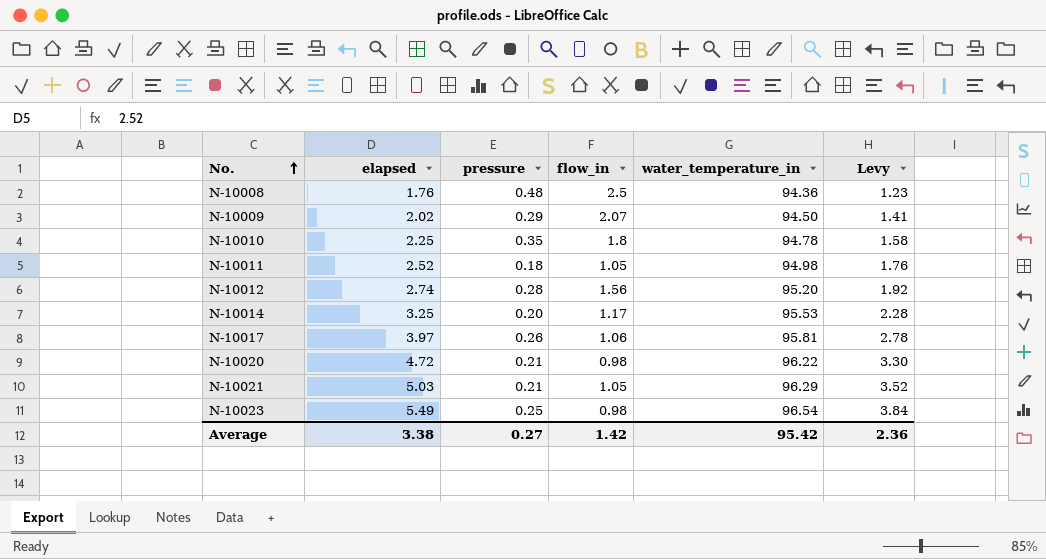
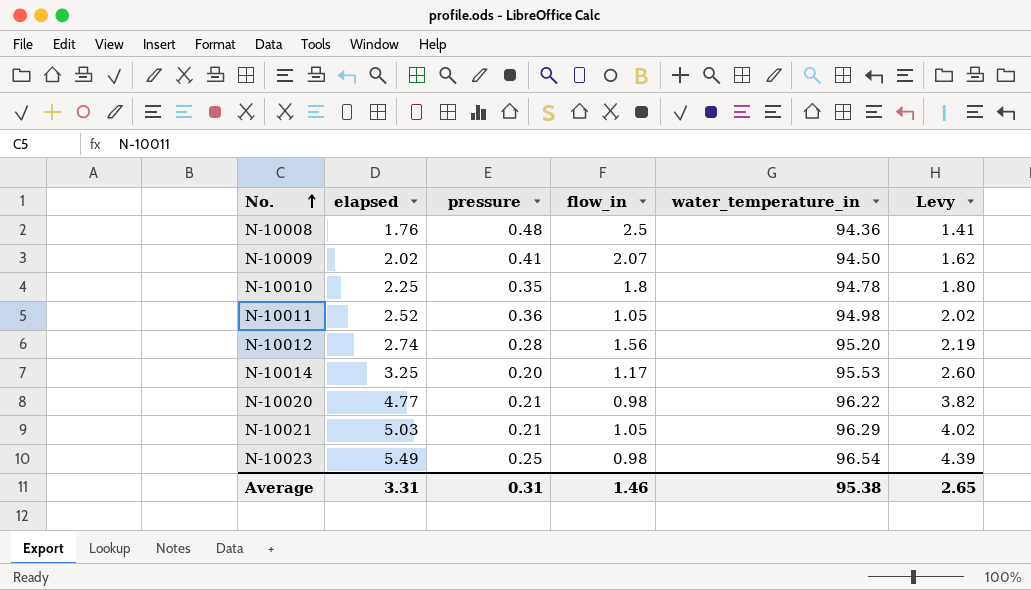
column Levy | formula: [elapsed] * 0.7 -> [elapsed] * 0.8
row N-10017: 3.97 | 0.26 | 1.06 | 95.81 | 2.78 -> none
N-10009 | pressure: 0.29 -> 0.41
N-10011 | pressure: 0.18 -> 0.36
N-10020 | elapsed: 4.72 -> 4.77
Average | elapsed: 3.38 -> 3.31
Average | pressure: 0.27 -> 0.31
Average | flow_in: 1.42 -> 1.46
Average | water_temperature_in: 95.42 -> 95.38
Average | Levy: 2.36 -> 2.65

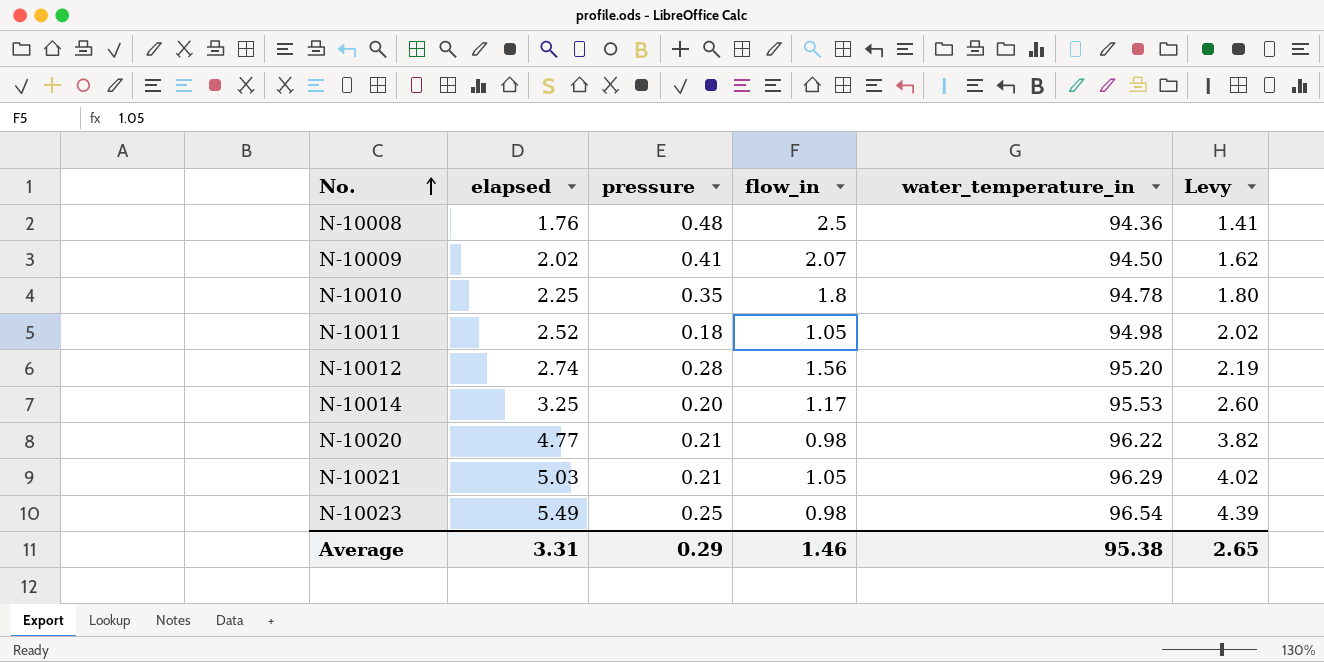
N-10011 | pressure: 0.36 -> 0.18
Average | pressure: 0.31 -> 0.29

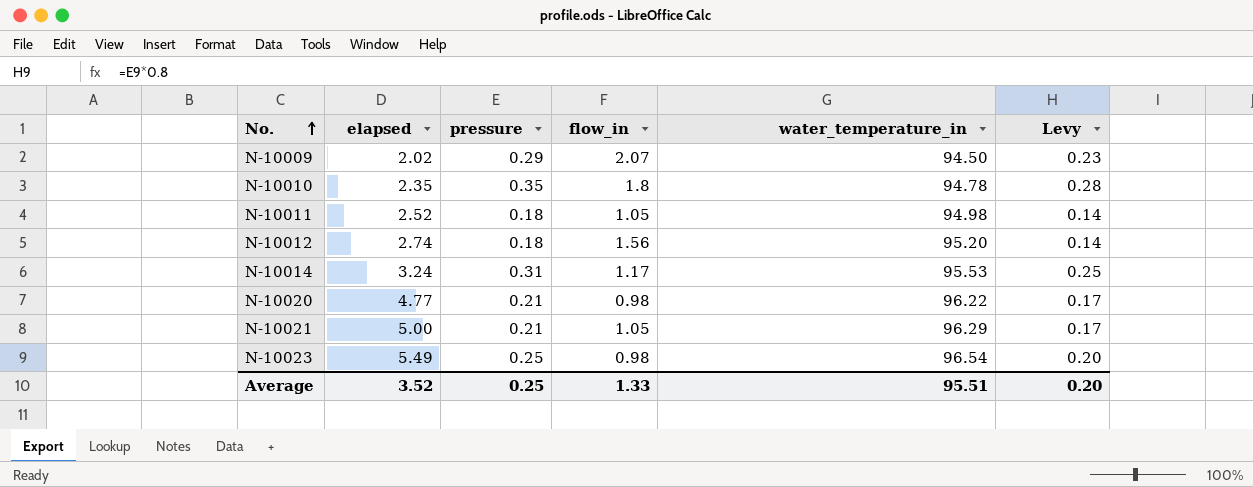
column Levy | formula: [elapsed] * 0.8 -> [pressure] * 0.8
row N-10008: 1.76 | 0.48 | 2.5 | 94.36 | 1.41 -> none
N-10009 | pressure: 0.41 -> 0.29
N-10010 | elapsed: 2.25 -> 2.35
N-10012 | pressure: 0.28 -> 0.18
N-10014 | elapsed: 3.25 -> 3.24
N-10014 | pressure: 0.20 -> 0.31
N-10021 | elapsed: 5.03 -> 5.00
Average | elapsed: 3.31 -> 3.52
Average | pressure: 0.29 -> 0.25
Average | flow_in: 1.46 -> 1.33
Average | water_temperature_in: 95.38 -> 95.51
Average | Levy: 2.65 -> 0.20

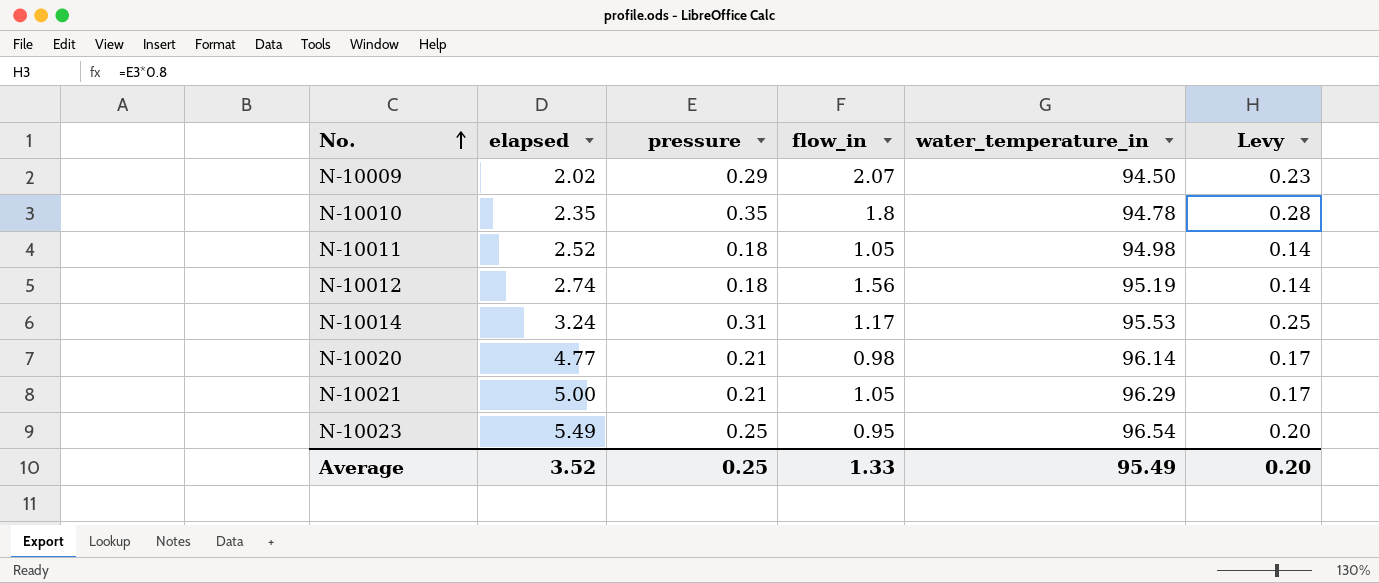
N-10012 | water_temperature_in: 95.20 -> 95.19
N-10020 | water_temperature_in: 96.22 -> 96.14
N-10023 | flow_in: 0.98 -> 0.95
Average | water_temperature_in: 95.51 -> 95.49

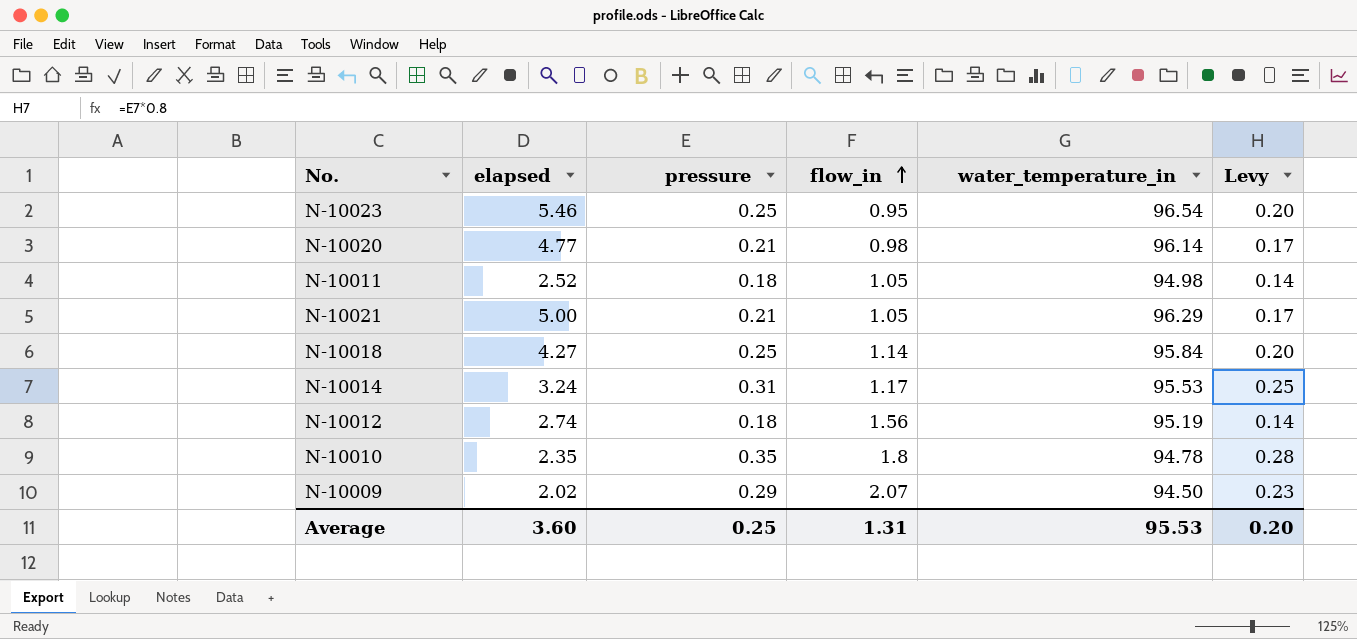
row order: No. ascending -> flow_in ascending
N-10023 | elapsed: 5.49 -> 5.46
row N-10018: none -> 4.27 | 0.25 | 1.14 | 95.84 | 0.20
Average | elapsed: 3.52 -> 3.60
Average | flow_in: 1.33 -> 1.31
Average | water_temperature_in: 95.49 -> 95.53

